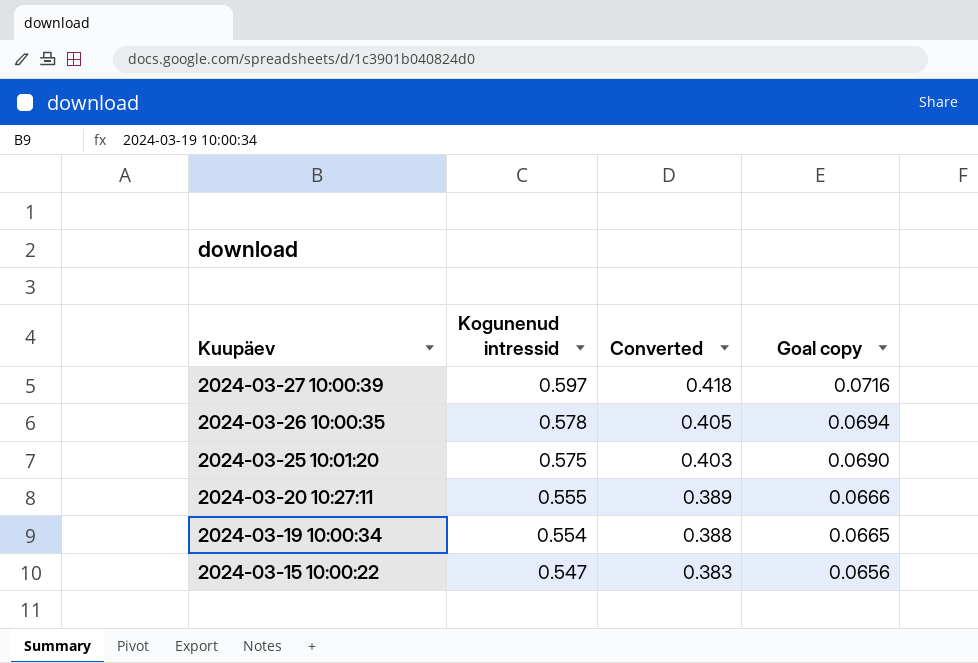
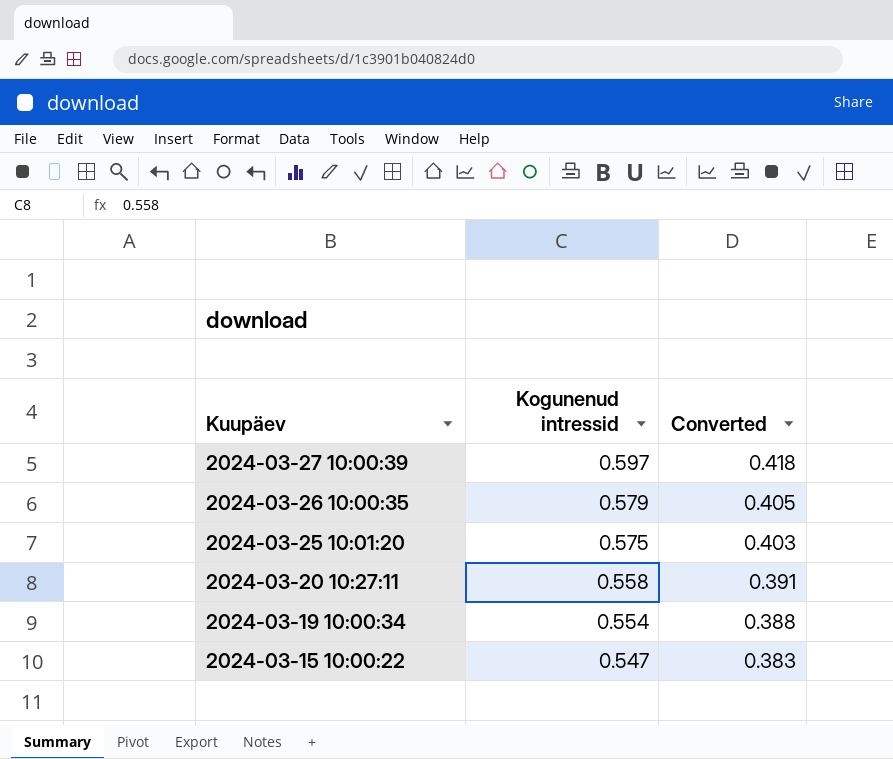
column Goal copy | formula: [Kogunenud intressid] * 0.12 -> none
2024-03-26 10:00:35 | Kogunenud intressid: 0.578 -> 0.579
2024-03-20 10:27:11 | Kogunenud intressid: 0.555 -> 0.558
2024-03-20 10:27:11 | Converted: 0.389 -> 0.391

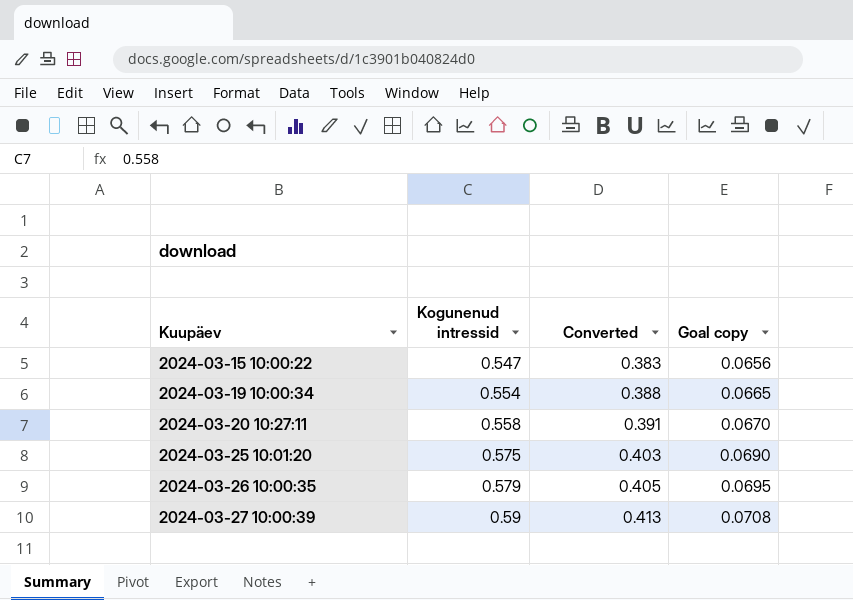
row order: Kuupäev descending -> Kuupäev ascending
column Goal copy | formula: none -> [Kogunenud intressid] * 0.12
2024-03-27 10:00:39 | Kogunenud intressid: 0.597 -> 0.59
2024-03-27 10:00:39 | Converted: 0.418 -> 0.413

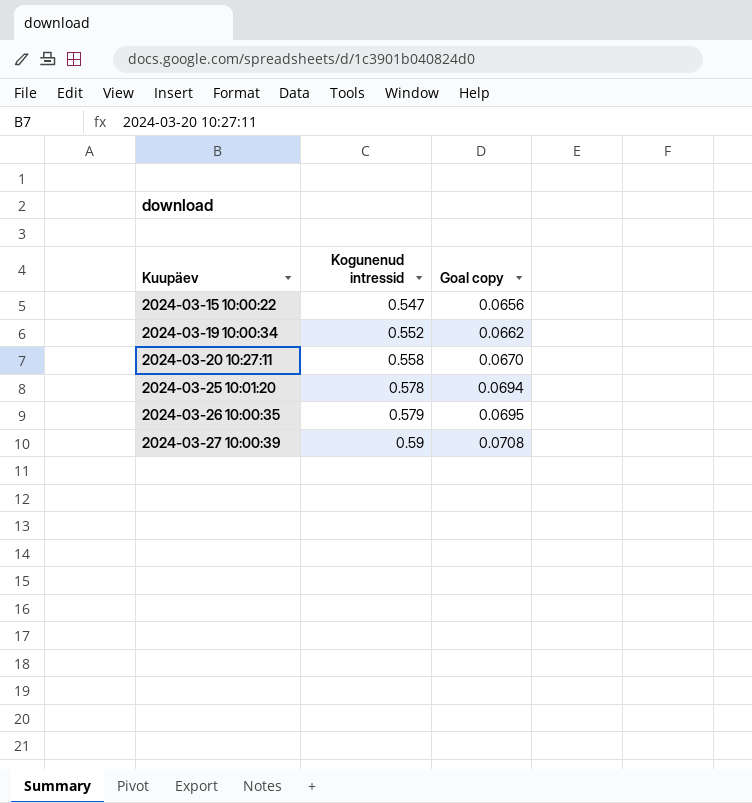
column Converted | formula: [Kogunenud intressid] * 0.7 -> none
2024-03-19 10:00:34 | Kogunenud intressid: 0.554 -> 0.552
2024-03-19 10:00:34 | Goal copy: 0.0665 -> 0.0662
2024-03-25 10:01:20 | Kogunenud intressid: 0.575 -> 0.578
2024-03-25 10:01:20 | Goal copy: 0.0690 -> 0.0694

